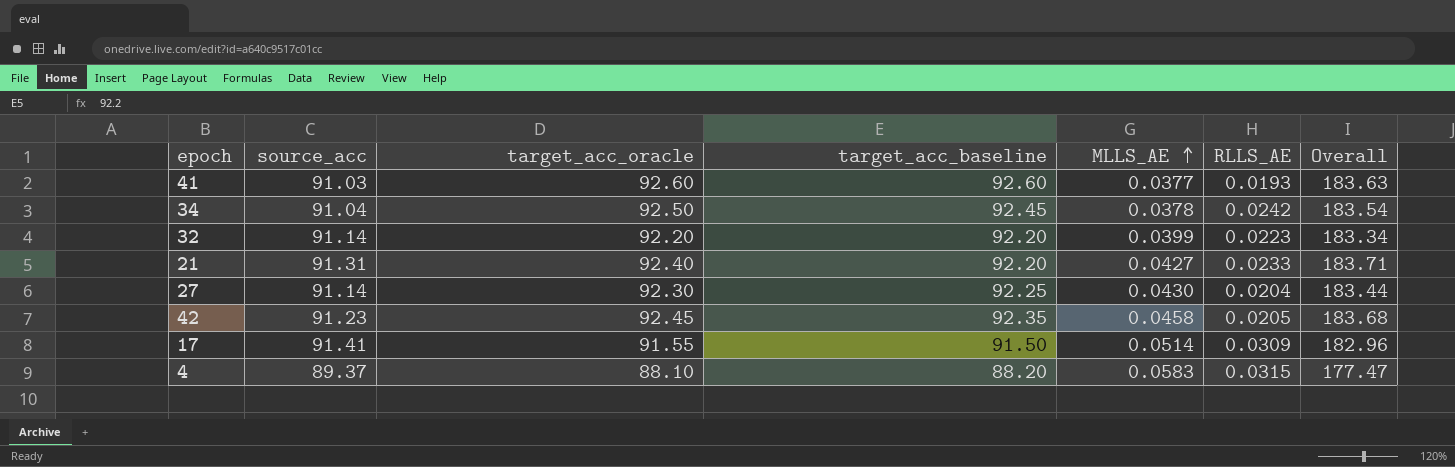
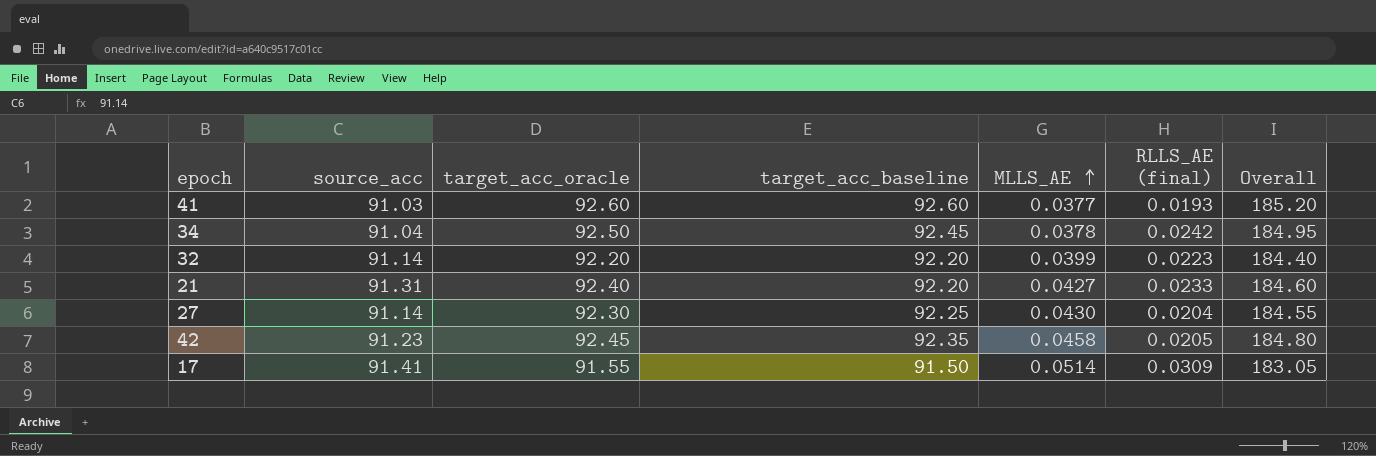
column name: RLLS_AE -> RLLS_AE (final)
column Overall | formula: [source_acc] + [target_acc_oracle] -> [target_acc_oracle] + [target_acc_baseline]
row 4: 89.37 | 88.10 | 88.20 | 0.0583 | 0.0315 | 177.47 -> none

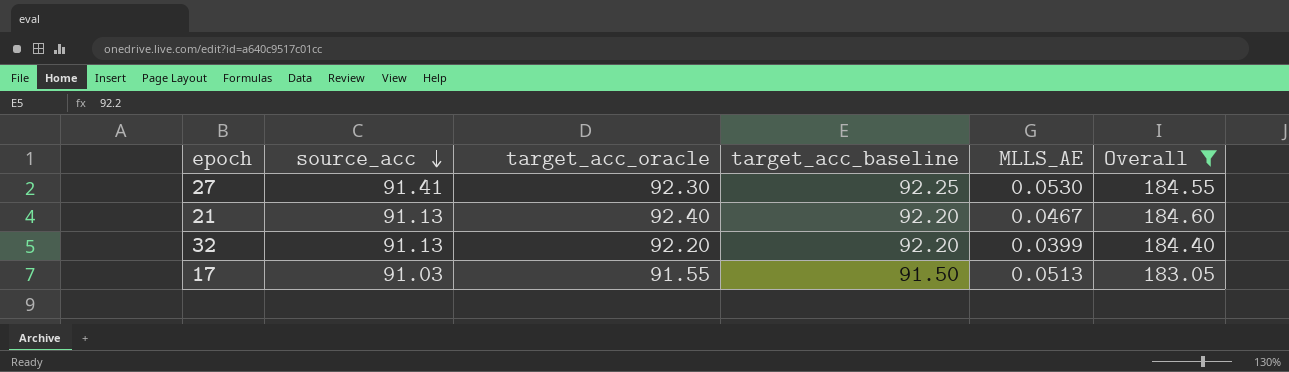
filter: none -> Overall <= 184.60
row order: MLLS_AE ascending -> source_acc descending
column RLLS_AE (final) | position: 6 -> none
27 | source_acc: 91.14 -> 91.41
27 | MLLS_AE: 0.0430 -> 0.0530
21 | source_acc: 91.31 -> 91.13
21 | MLLS_AE: 0.0427 -> 0.0467
32 | source_acc: 91.14 -> 91.13
17 | source_acc: 91.41 -> 91.03
17 | MLLS_AE: 0.0514 -> 0.0513

